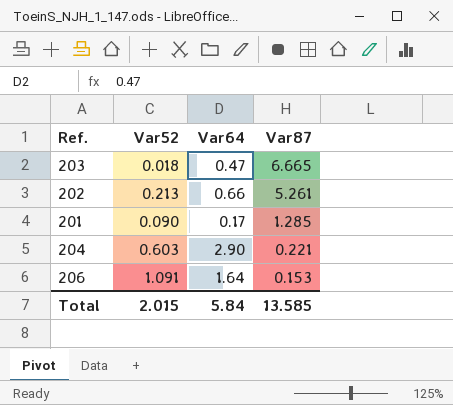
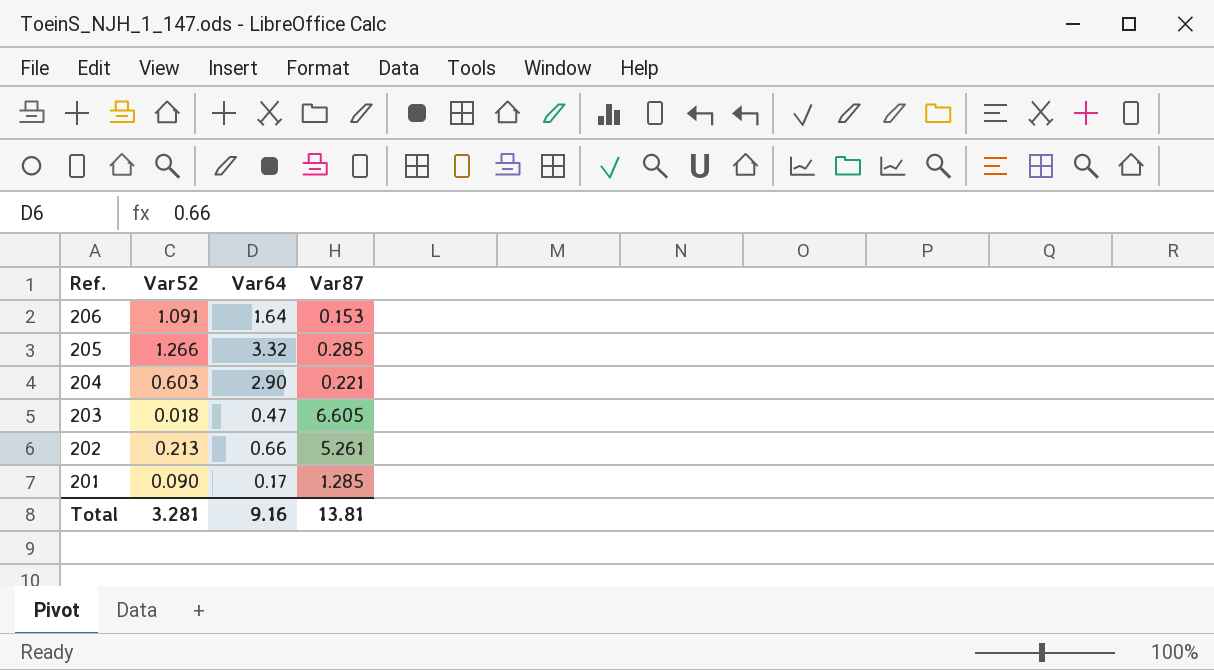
row order: Var87 descending -> Ref. descending
row 205: none -> 1.266 | 3.32 | 0.285
203 | Var87: 6.665 -> 6.605
Total | Var52: 2.015 -> 3.281
Total | Var64: 5.84 -> 9.16
Total | Var87: 13.585 -> 13.81

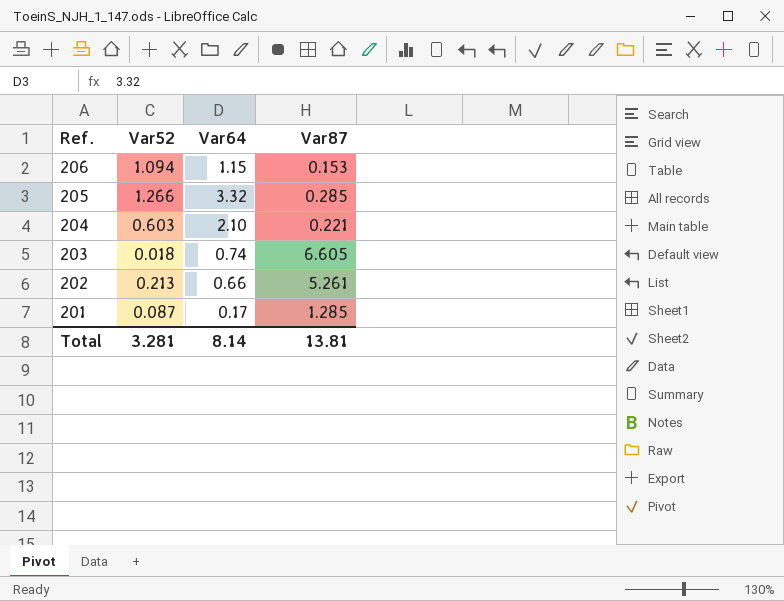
206 | Var52: 1.091 -> 1.094
206 | Var64: 1.64 -> 1.15
204 | Var64: 2.90 -> 2.10
203 | Var64: 0.47 -> 0.74
201 | Var52: 0.090 -> 0.087
Total | Var64: 9.16 -> 8.14

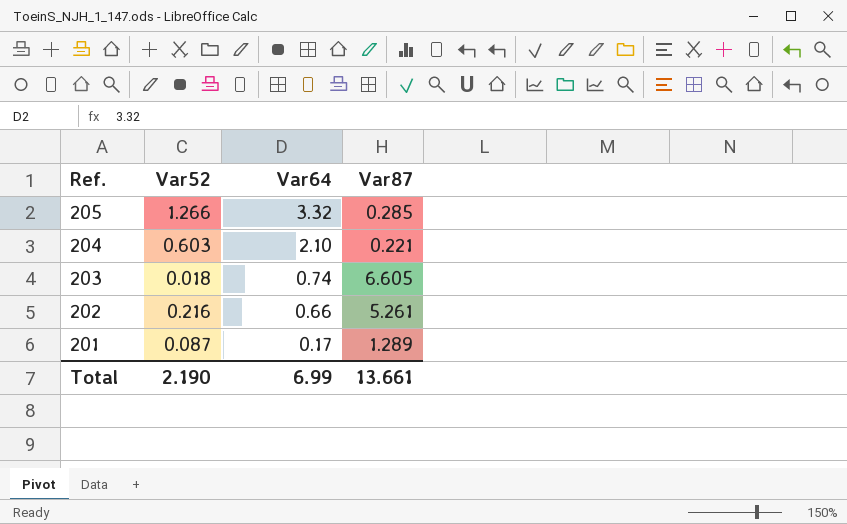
row 206: 1.094 | 1.15 | 0.153 -> none
202 | Var52: 0.213 -> 0.216
201 | Var87: 1.285 -> 1.289
Total | Var52: 3.281 -> 2.190
Total | Var64: 8.14 -> 6.99
Total | Var87: 13.81 -> 13.661

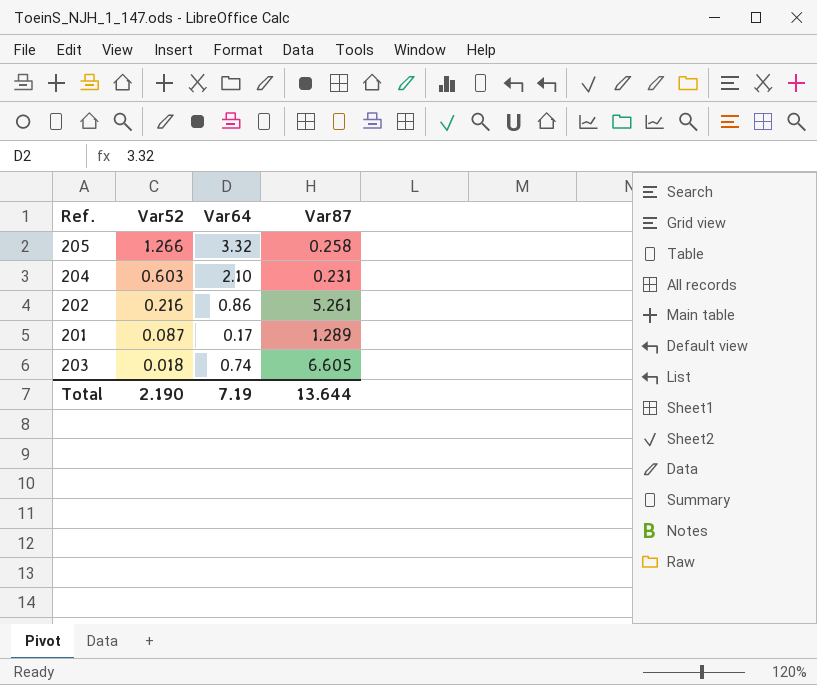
row order: Ref. descending -> Var52 descending
205 | Var87: 0.285 -> 0.258
204 | Var87: 0.221 -> 0.231
202 | Var64: 0.66 -> 0.86
Total | Var64: 6.99 -> 7.19
Total | Var87: 13.661 -> 13.644

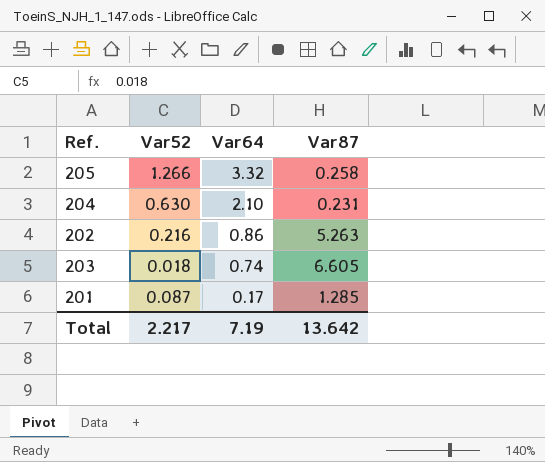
row order: Var52 descending -> Var64 descending
204 | Var52: 0.603 -> 0.630
202 | Var87: 5.261 -> 5.263
201 | Var87: 1.289 -> 1.285
Total | Var52: 2.190 -> 2.217
Total | Var87: 13.644 -> 13.642

